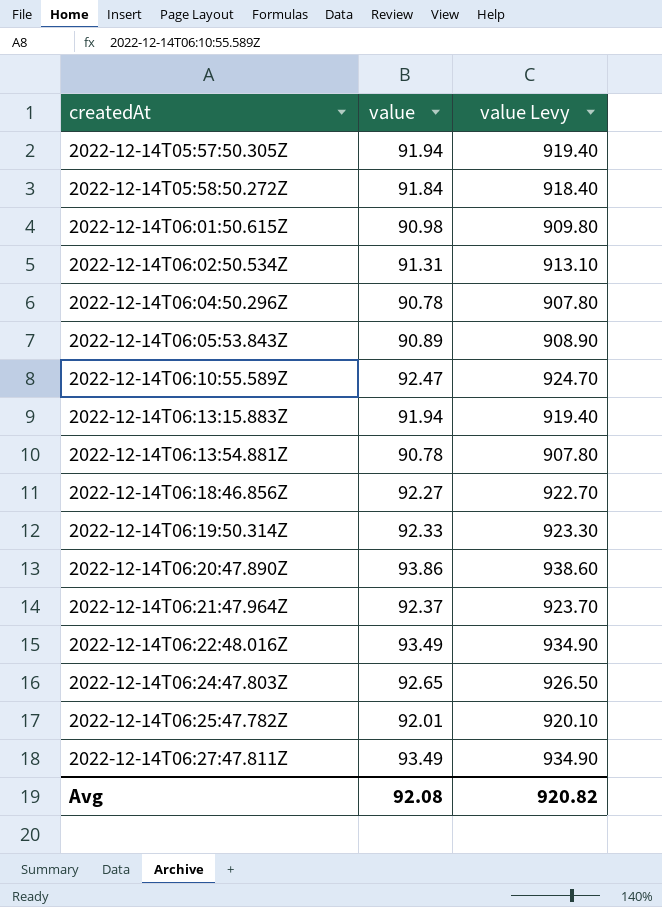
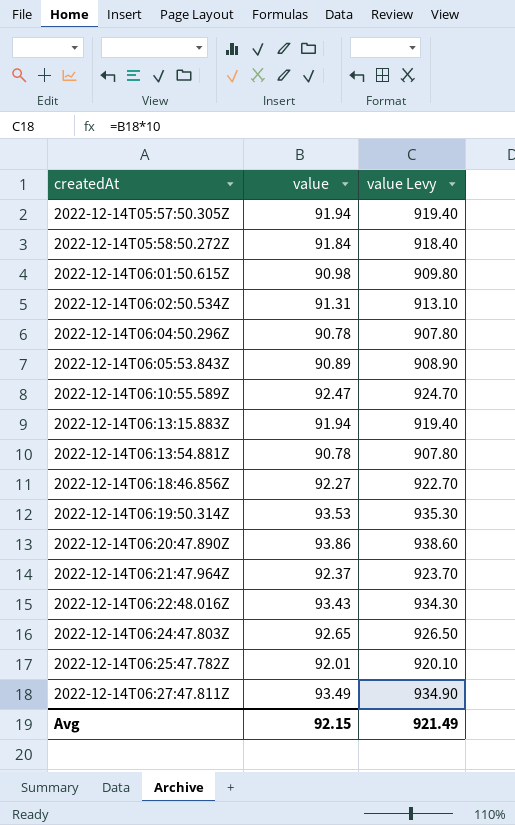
2022-12-14T06:19:50.314Z | value: 92.33 -> 93.53
2022-12-14T06:19:50.314Z | value Levy: 923.30 -> 935.30
2022-12-14T06:22:48.016Z | value: 93.49 -> 93.43
2022-12-14T06:22:48.016Z | value Levy: 934.90 -> 934.30
Avg | value: 92.08 -> 92.15
Avg | value Levy: 920.82 -> 921.49

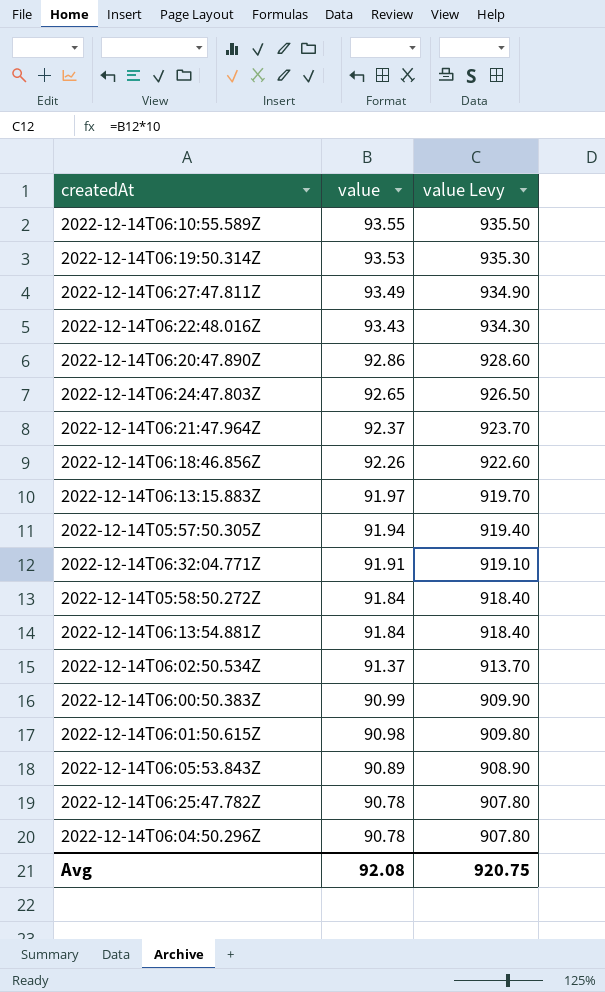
row order: createdAt ascending -> value descending
2022-12-14T06:10:55.589Z | value: 92.47 -> 93.55
2022-12-14T06:10:55.589Z | value Levy: 924.70 -> 935.50
2022-12-14T06:20:47.890Z | value: 93.86 -> 92.86
2022-12-14T06:20:47.890Z | value Levy: 938.60 -> 928.60
2022-12-14T06:18:46.856Z | value: 92.27 -> 92.26
2022-12-14T06:18:46.856Z | value Levy: 922.70 -> 922.60
2022-12-14T06:13:15.883Z | value: 91.94 -> 91.97
2022-12-14T06:13:15.883Z | value Levy: 919.40 -> 919.70
row 2022-12-14T06:32:04.771Z: none -> 91.91 | 919.10
2022-12-14T06:13:54.881Z | value: 90.78 -> 91.84
2022-12-14T06:13:54.881Z | value Levy: 907.80 -> 918.40
2022-12-14T06:02:50.534Z | value: 91.31 -> 91.37
2022-12-14T06:02:50.534Z | value Levy: 913.10 -> 913.70
row 2022-12-14T06:00:50.383Z: none -> 90.99 | 909.90
2022-12-14T06:25:47.782Z | value: 92.01 -> 90.78
2022-12-14T06:25:47.782Z | value Levy: 920.10 -> 907.80
Avg | value: 92.15 -> 92.08
Avg | value Levy: 921.49 -> 920.75

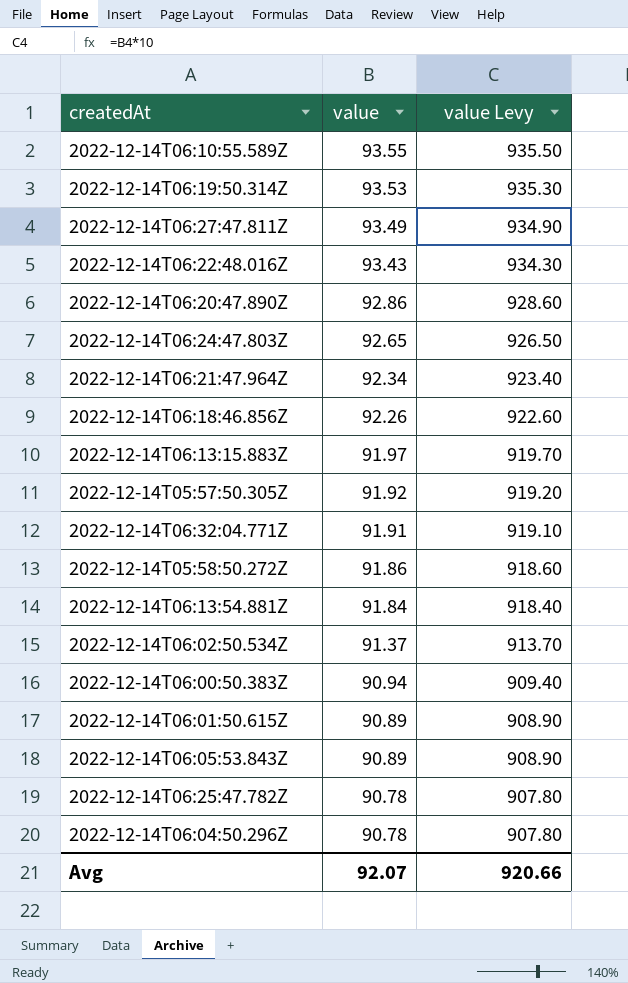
2022-12-14T06:21:47.964Z | value: 92.37 -> 92.34
2022-12-14T06:21:47.964Z | value Levy: 923.70 -> 923.40
2022-12-14T05:57:50.305Z | value: 91.94 -> 91.92
2022-12-14T05:57:50.305Z | value Levy: 919.40 -> 919.20
2022-12-14T05:58:50.272Z | value: 91.84 -> 91.86
2022-12-14T05:58:50.272Z | value Levy: 918.40 -> 918.60
2022-12-14T06:00:50.383Z | value: 90.99 -> 90.94
2022-12-14T06:00:50.383Z | value Levy: 909.90 -> 909.40
2022-12-14T06:01:50.615Z | value: 90.98 -> 90.89
2022-12-14T06:01:50.615Z | value Levy: 909.80 -> 908.90
Avg | value: 92.08 -> 92.07
Avg | value Levy: 920.75 -> 920.66

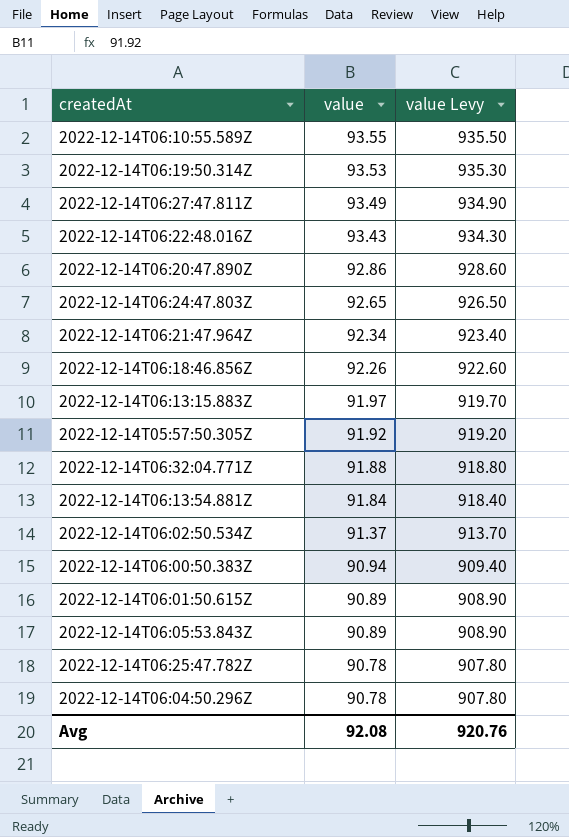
row 2022-12-14T05:58:50.272Z: 91.86 | 918.60 -> none
2022-12-14T06:32:04.771Z | value: 91.91 -> 91.88
2022-12-14T06:32:04.771Z | value Levy: 919.10 -> 918.80
Avg | value: 92.07 -> 92.08
Avg | value Levy: 920.66 -> 920.76

